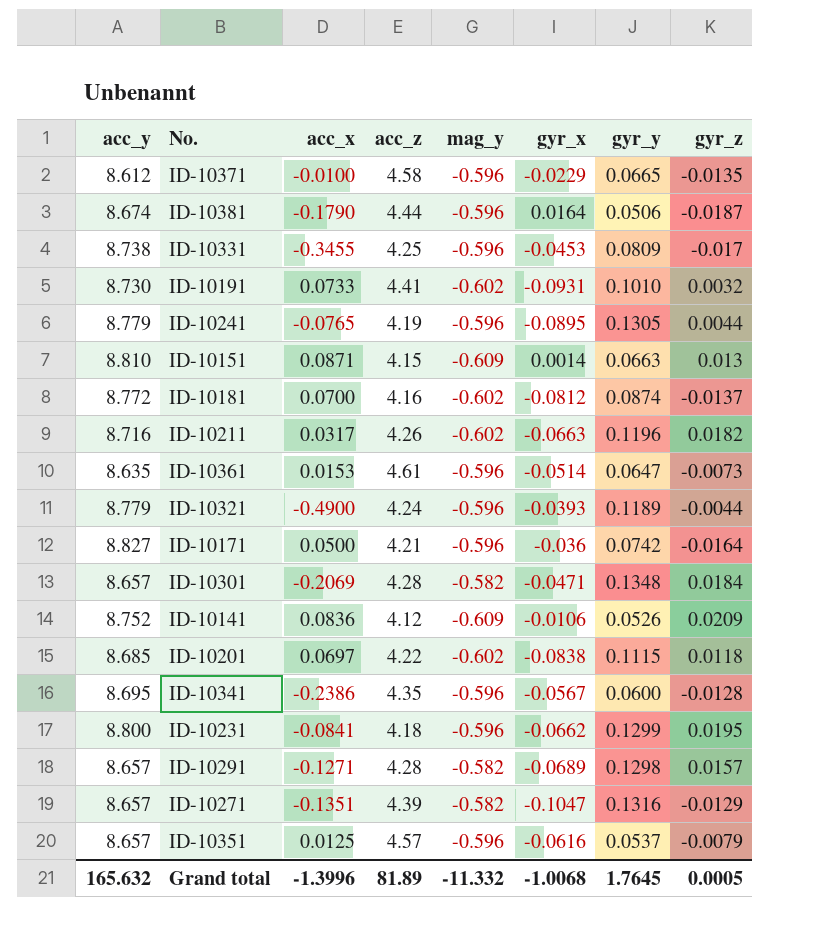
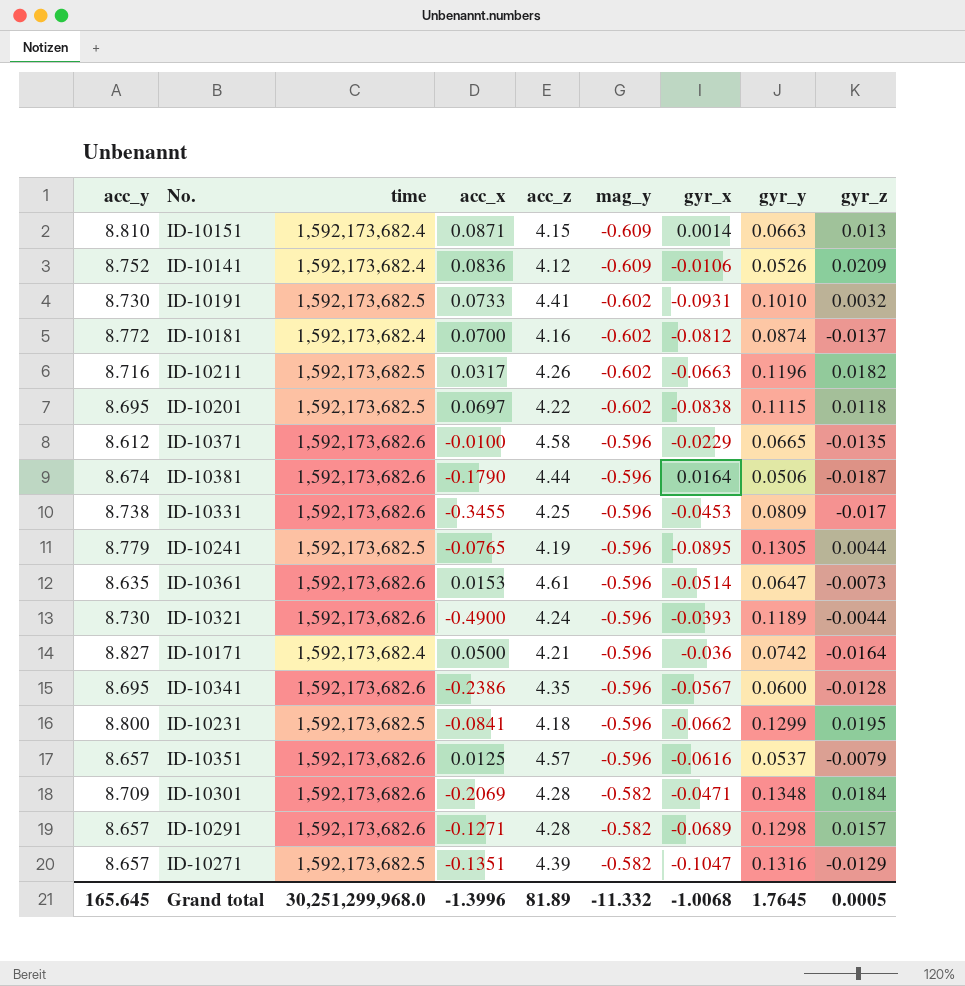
row order: none -> mag_y ascending
column time | position: none -> 3
ID-10201 | acc_y: 8.685 -> 8.695
ID-10321 | acc_y: 8.779 -> 8.730
ID-10301 | acc_y: 8.657 -> 8.709
Grand total | acc_y: 165.632 -> 165.645

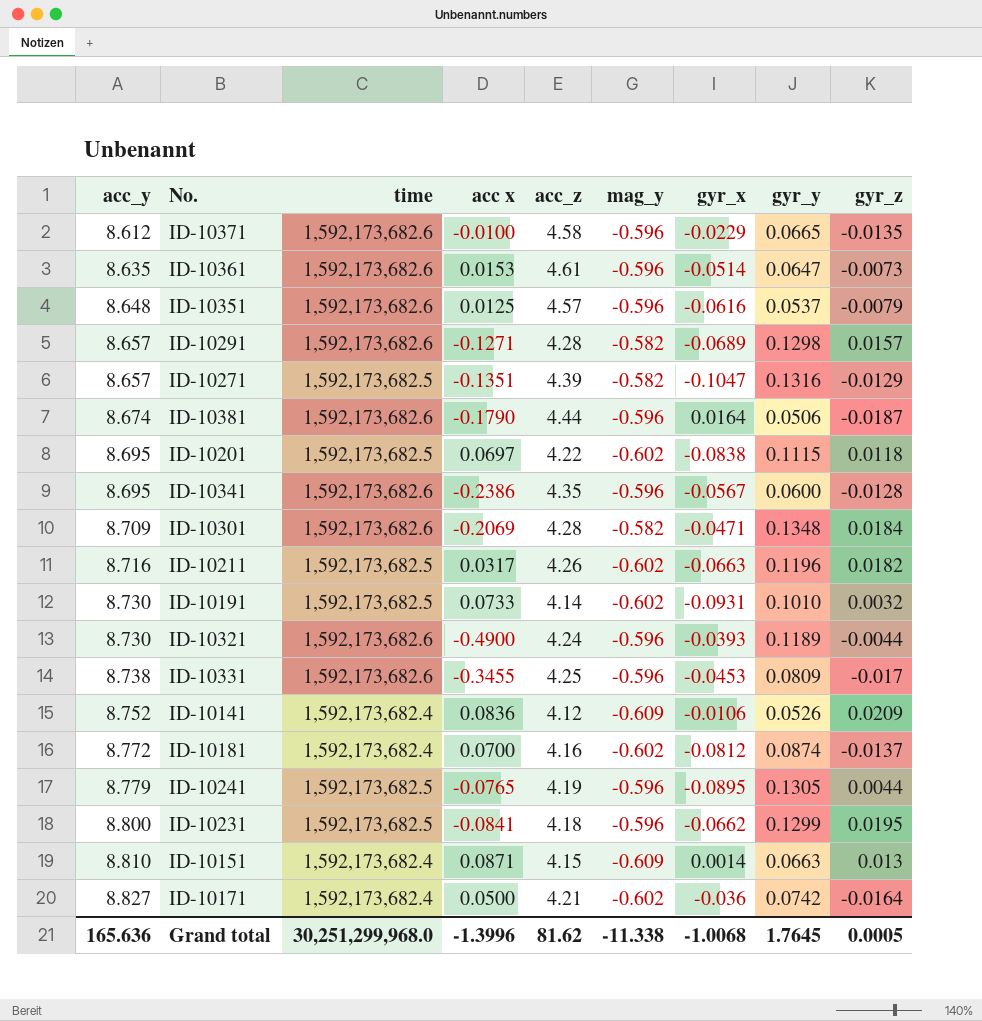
row order: mag_y ascending -> acc_y ascending
column name: acc_x -> acc x
ID-10351 | acc_y: 8.657 -> 8.648
ID-10191 | acc_z: 4.41 -> 4.14
ID-10171 | mag_y: -0.596 -> -0.602
Grand total | acc_y: 165.645 -> 165.636
Grand total | acc_z: 81.89 -> 81.62
Grand total | mag_y: -11.332 -> -11.338

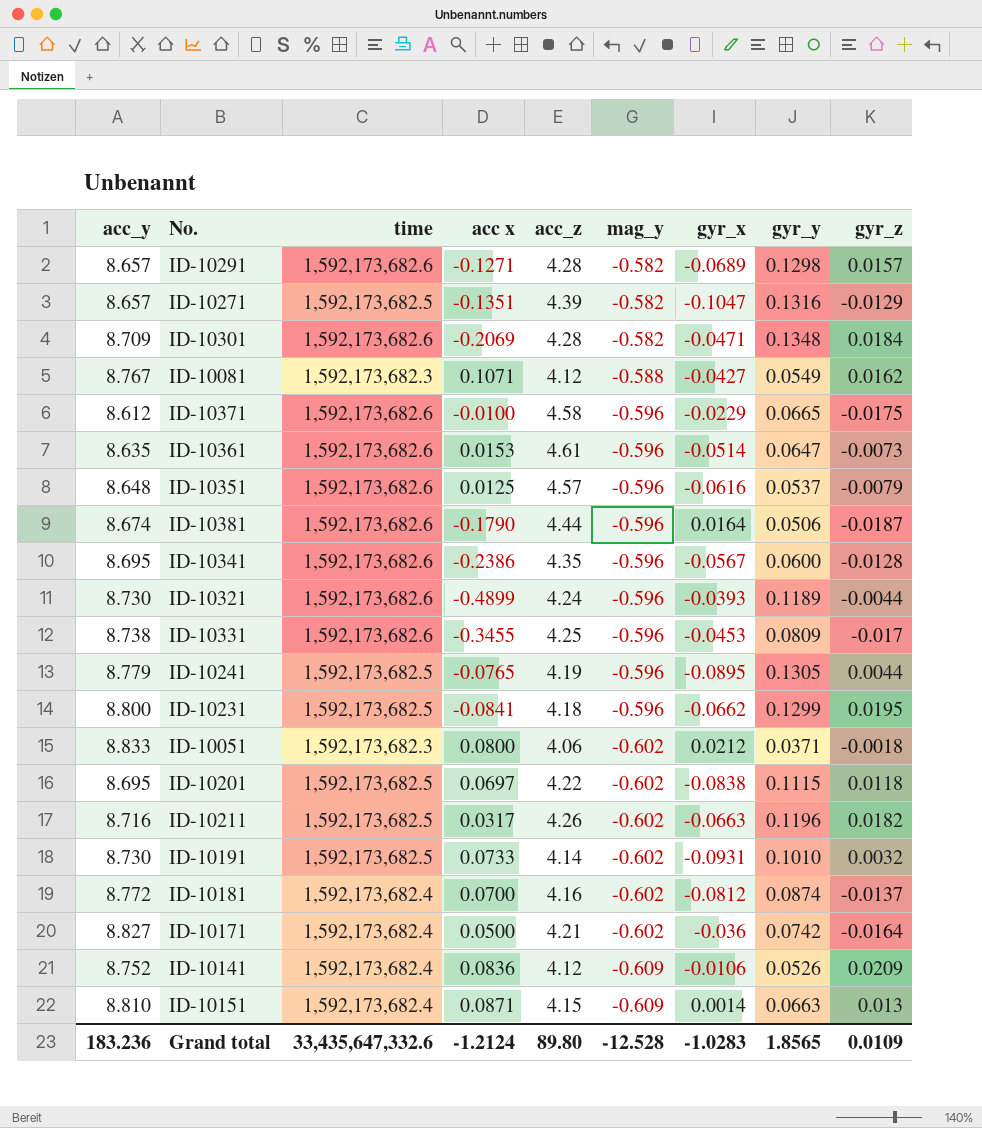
row order: acc_y ascending -> mag_y descending
row ID-10081: none -> 8.767 | 1,592,173,682.3 | 0.1071 | 4.12 | -0.588 | -0.0427 | 0.0549 | 0.0162
ID-10371 | gyr_z: -0.0135 -> -0.0175
ID-10321 | acc x: -0.4900 -> -0.4899
row ID-10051: none -> 8.833 | 1,592,173,682.3 | 0.0800 | 4.06 | -0.602 | 0.0212 | 0.0371 | -0.0018
Grand total | acc_y: 165.636 -> 183.236
Grand total | time: 30,251,299,968.0 -> 33,435,647,332.6
Grand total | acc x: -1.3996 -> -1.2124
Grand total | acc_z: 81.62 -> 89.80
Grand total | mag_y: -11.338 -> -12.528
Grand total | gyr_x: -1.0068 -> -1.0283
Grand total | gyr_y: 1.7645 -> 1.8565
Grand total | gyr_z: 0.0005 -> 0.0109

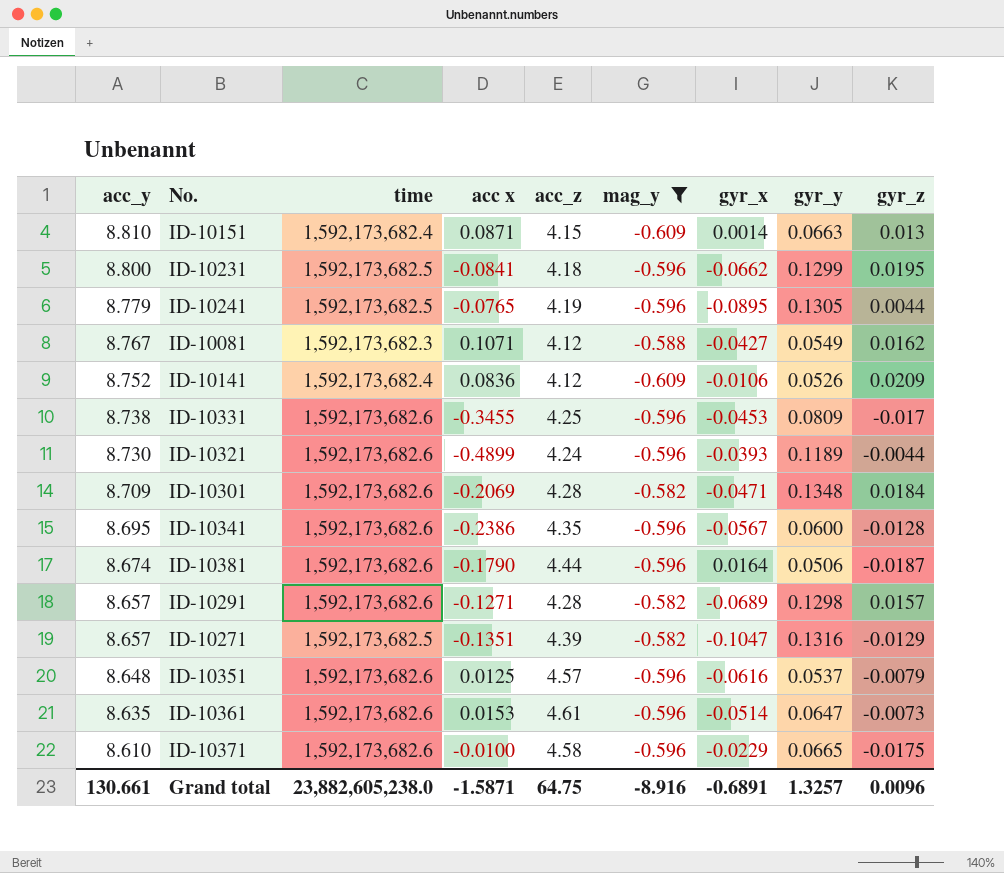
filter: none -> mag_y != -0.602
row order: mag_y descending -> acc_y descending
ID-10371 | acc_y: 8.612 -> 8.610
Grand total | acc_y: 183.236 -> 130.661
Grand total | time: 33,435,647,332.6 -> 23,882,605,238.0
Grand total | acc x: -1.2124 -> -1.5871
Grand total | acc_z: 89.80 -> 64.75
Grand total | mag_y: -12.528 -> -8.916
Grand total | gyr_x: -1.0283 -> -0.6891
Grand total | gyr_y: 1.8565 -> 1.3257
Grand total | gyr_z: 0.0109 -> 0.0096

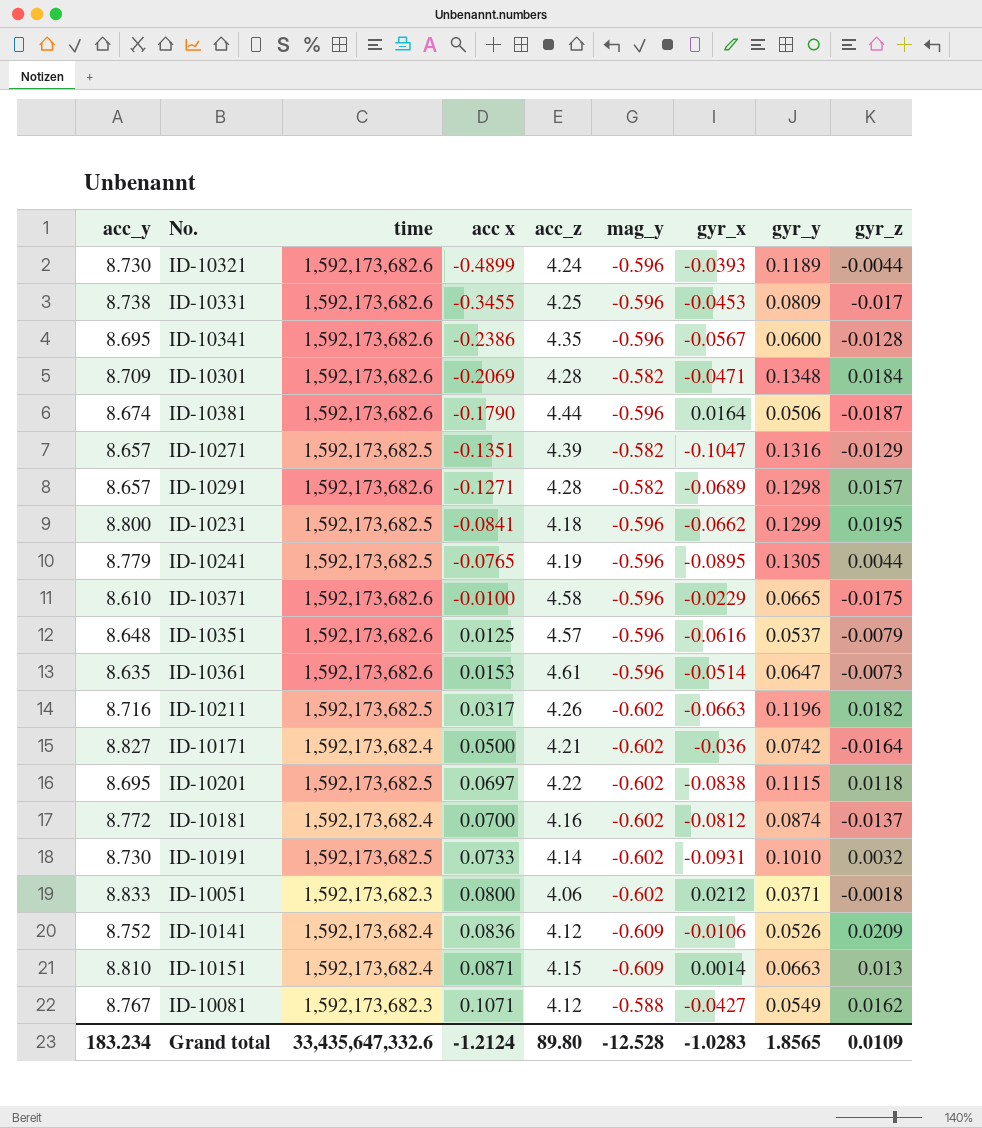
filter: mag_y != -0.602 -> none
row order: acc_y descending -> acc x ascending
Grand total | acc_y: 130.661 -> 183.234
Grand total | time: 23,882,605,238.0 -> 33,435,647,332.6
Grand total | acc x: -1.5871 -> -1.2124
Grand total | acc_z: 64.75 -> 89.80
Grand total | mag_y: -8.916 -> -12.528
Grand total | gyr_x: -0.6891 -> -1.0283
Grand total | gyr_y: 1.3257 -> 1.8565
Grand total | gyr_z: 0.0096 -> 0.0109

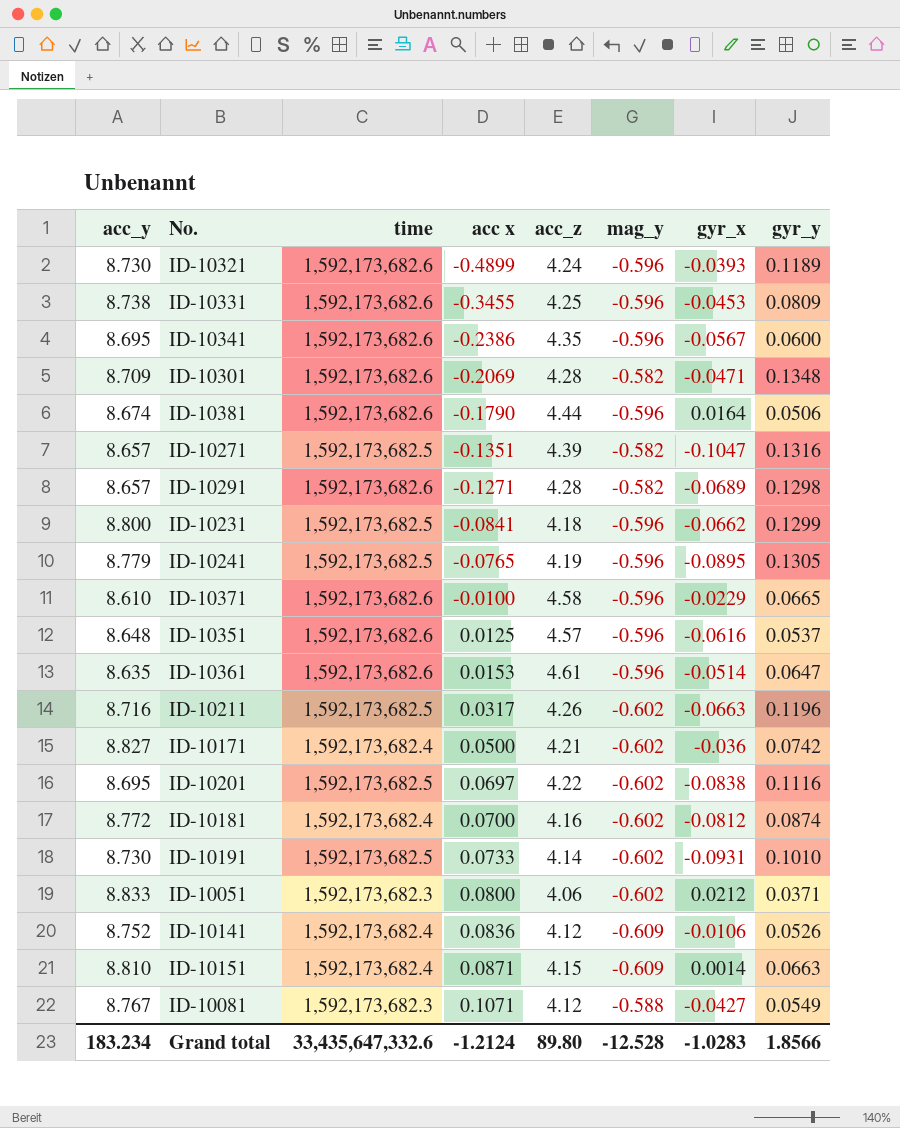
column gyr_z | position: 9 -> none
ID-10201 | gyr_y: 0.1115 -> 0.1116
Grand total | gyr_y: 1.8565 -> 1.8566

